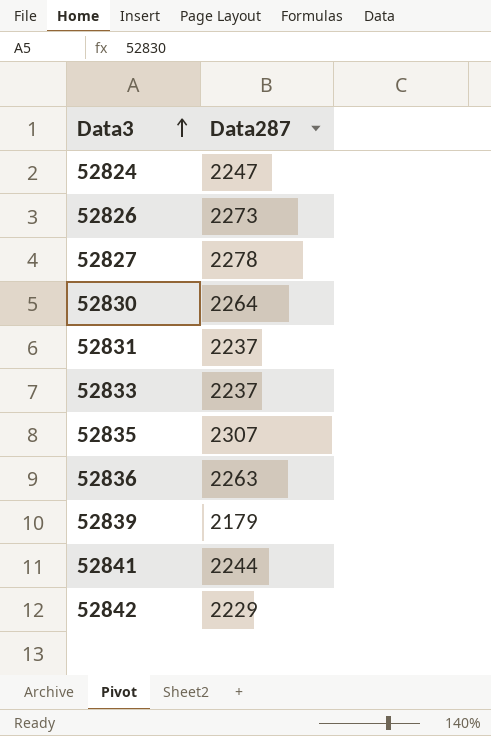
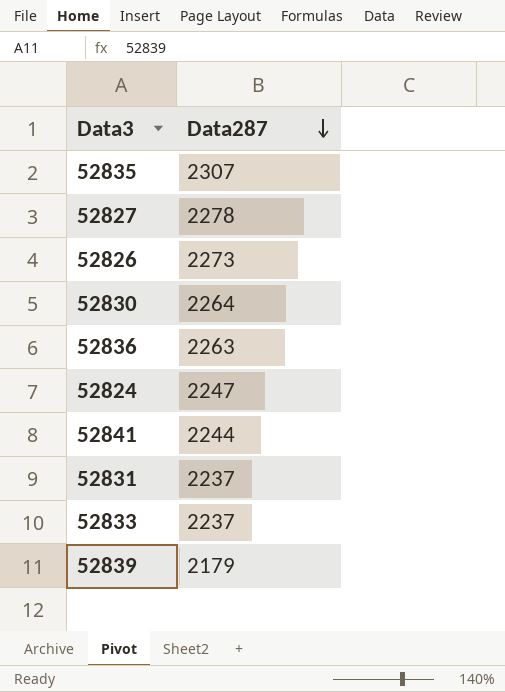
row order: Data3 ascending -> Data287 descending
row 52842: 2229 -> none

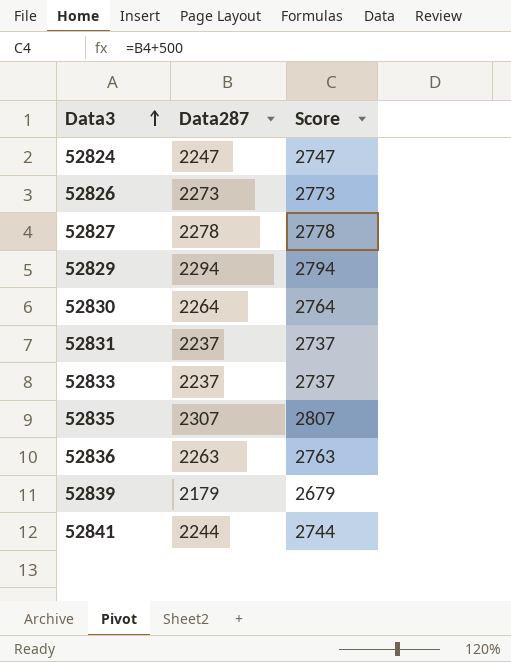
row order: Data287 descending -> Data3 ascending
column Score | formula: none -> [Data287] + 500
row 52829: none -> 2294 | 2794

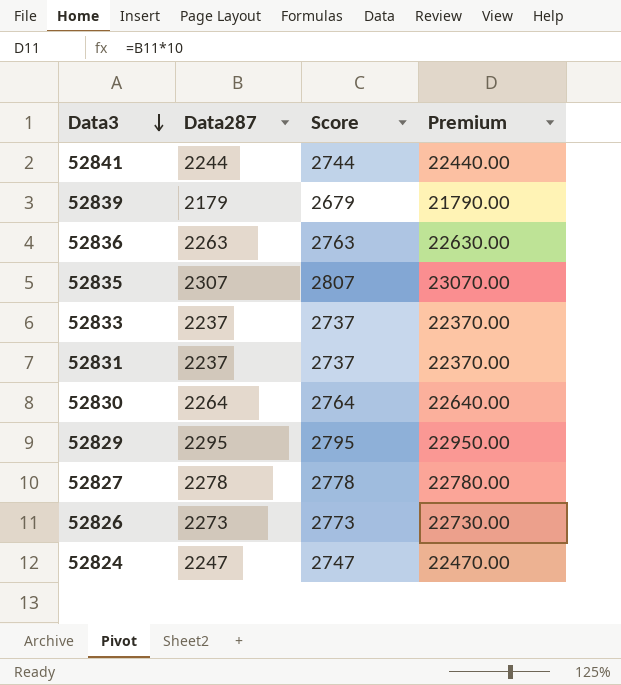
row order: Data3 ascending -> Data3 descending
column Premium | formula: none -> [Data287] * 10
52829 | Data287: 2294 -> 2295
52829 | Score: 2794 -> 2795

